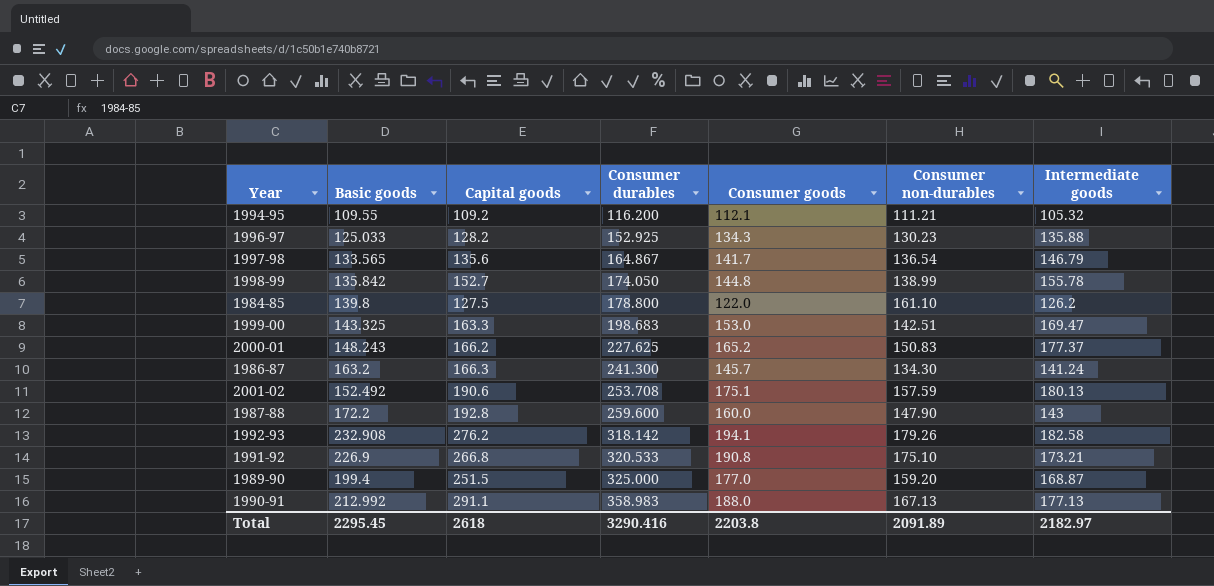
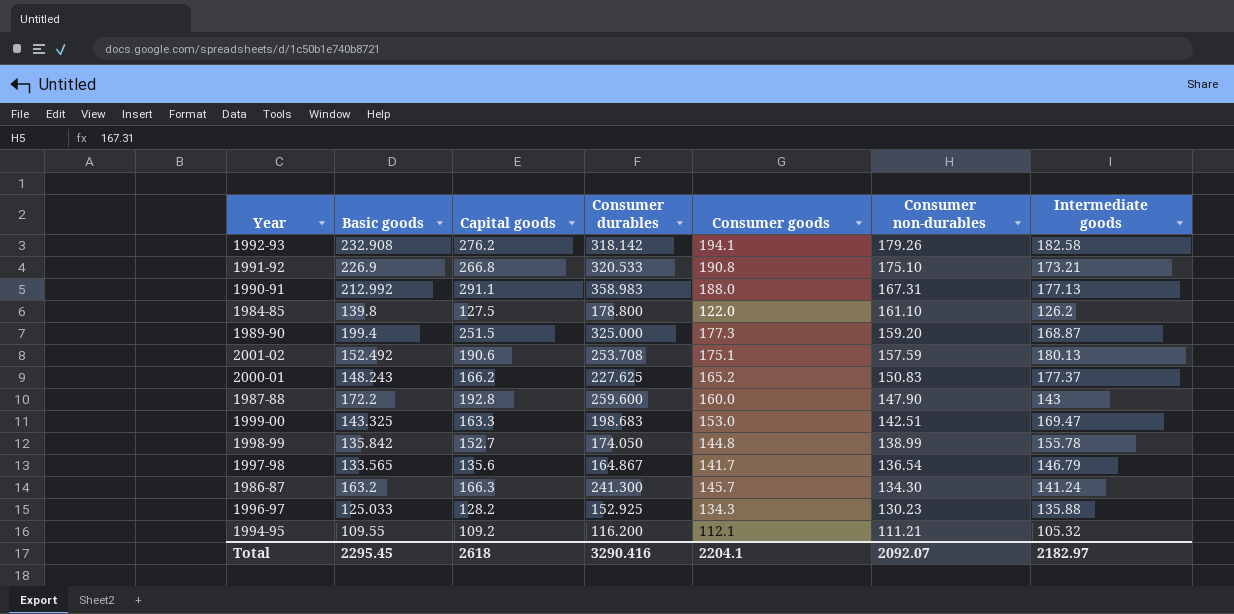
row order: Consumer durables ascending -> Consumer non-durables descending
1990-91 | Consumer non-durables: 167.13 -> 167.31
1989-90 | Consumer goods: 177.0 -> 177.3
Total | Consumer goods: 2203.8 -> 2204.1
Total | Consumer non-durables: 2091.89 -> 2092.07

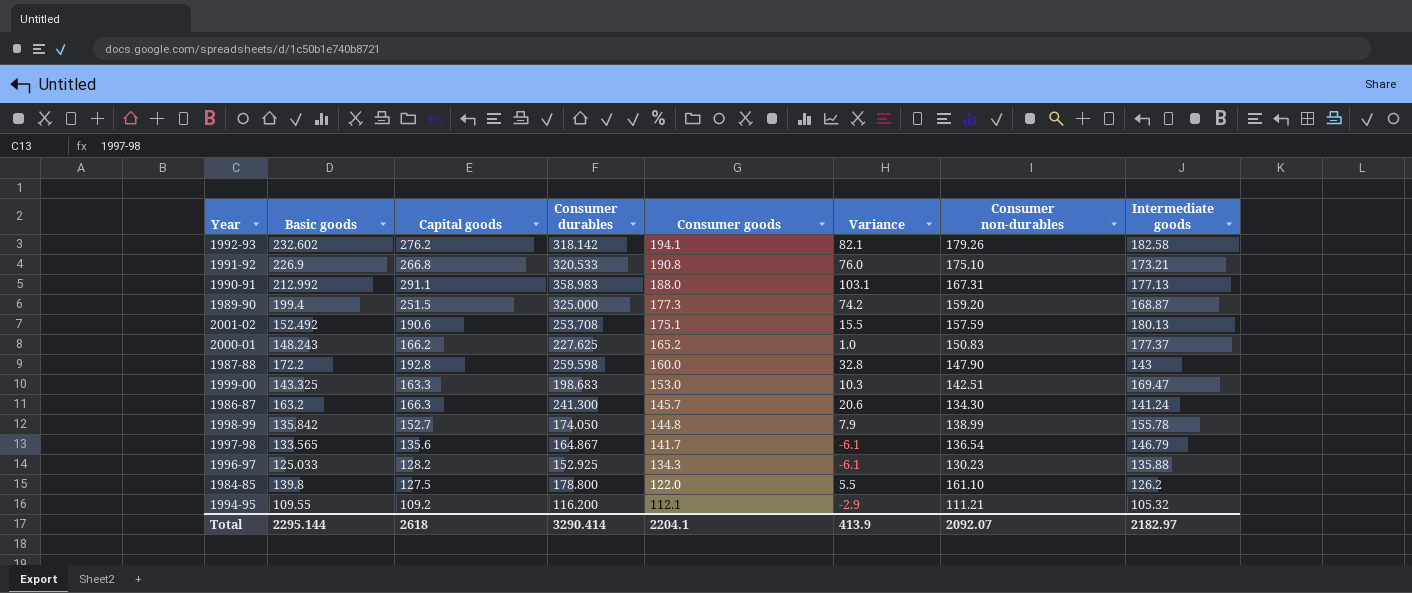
row order: Consumer non-durables descending -> Consumer goods descending
column Variance | formula: none -> [Capital goods] - [Consumer goods]
1992-93 | Basic goods: 232.908 -> 232.602
1987-88 | Consumer durables: 259.600 -> 259.598
Total | Basic goods: 2295.45 -> 2295.144
Total | Consumer durables: 3290.416 -> 3290.414

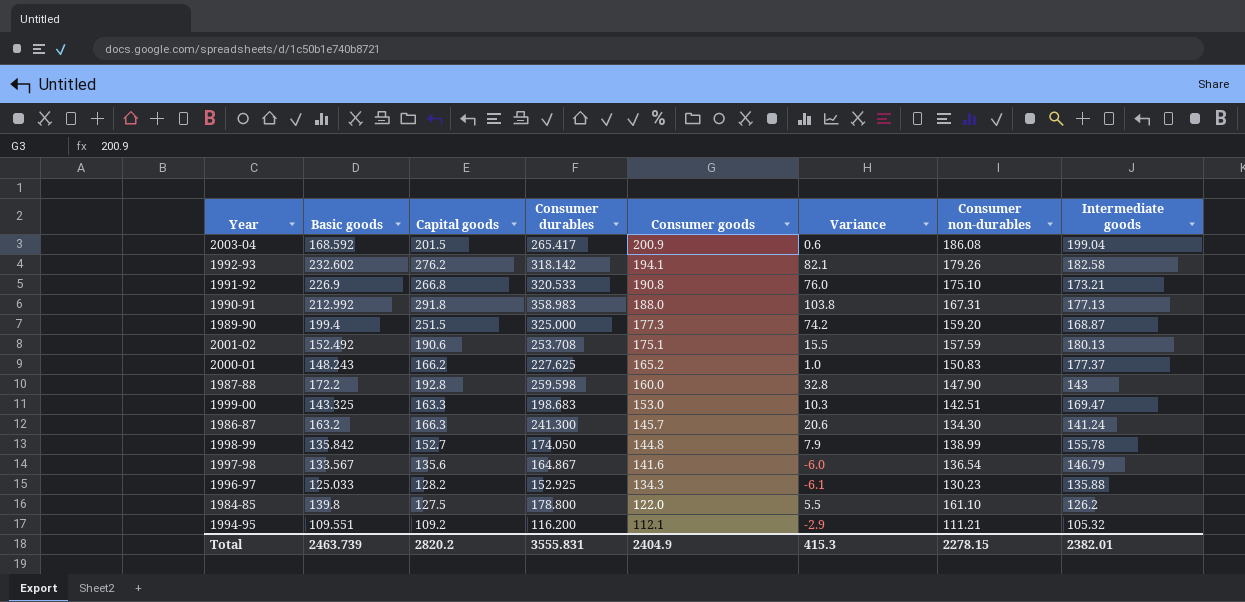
row 2003-04: none -> 168.592 | 201.5 | 265.417 | 200.9 | 0.6 | 186.08 | 199.04
1990-91 | Capital goods: 291.1 -> 291.8
1990-91 | Variance: 103.1 -> 103.8
1997-98 | Basic goods: 133.565 -> 133.567
1997-98 | Consumer goods: 141.7 -> 141.6
1997-98 | Variance: -6.1 -> -6.0
1994-95 | Basic goods: 109.55 -> 109.551
Total | Basic goods: 2295.144 -> 2463.739
Total | Capital goods: 2618 -> 2820.2
Total | Consumer durables: 3290.414 -> 3555.831
Total | Consumer goods: 2204.1 -> 2404.9
Total | Variance: 413.9 -> 415.3
Total | Consumer non-durables: 2092.07 -> 2278.15
Total | Intermediate goods: 2182.97 -> 2382.01

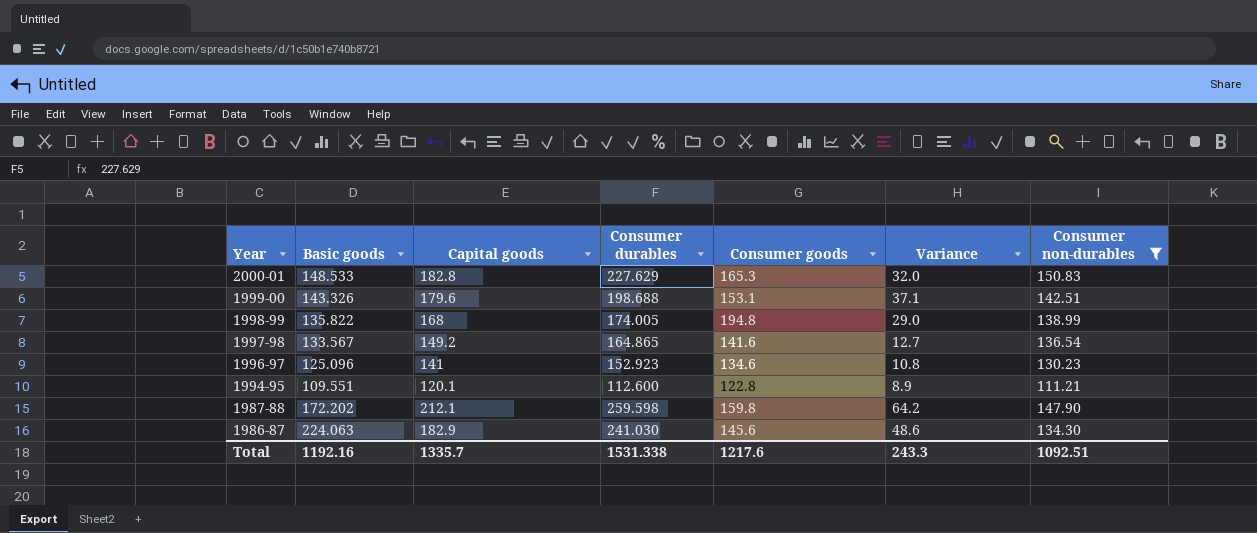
filter: none -> Consumer non-durables <= 150.83
row order: Consumer goods descending -> Year descending
column Intermediate goods | position: 8 -> none
column Variance | formula: [Capital goods] - [Consumer goods] -> [Capital goods] - [Consumer non-durables]
2000-01 | Basic goods: 148.243 -> 148.533
2000-01 | Capital goods: 166.2 -> 182.8
2000-01 | Consumer durables: 227.625 -> 227.629
2000-01 | Consumer goods: 165.2 -> 165.3
1999-00 | Basic goods: 143.325 -> 143.326
1999-00 | Capital goods: 163.3 -> 179.6
1999-00 | Consumer durables: 198.683 -> 198.688
1999-00 | Consumer goods: 153.0 -> 153.1
1998-99 | Basic goods: 135.842 -> 135.822
1998-99 | Capital goods: 152.7 -> 168
1998-99 | Consumer durables: 174.050 -> 174.005
1998-99 | Consumer goods: 144.8 -> 194.8
1997-98 | Capital goods: 135.6 -> 149.2
1997-98 | Consumer durables: 164.867 -> 164.865
1996-97 | Basic goods: 125.033 -> 125.096
1996-97 | Capital goods: 128.2 -> 141
1996-97 | Consumer durables: 152.925 -> 152.923
1996-97 | Consumer goods: 134.3 -> 134.6
1994-95 | Capital goods: 109.2 -> 120.1
1994-95 | Consumer durables: 116.200 -> 112.600
1994-95 | Consumer goods: 112.1 -> 122.8
1987-88 | Basic goods: 172.2 -> 172.202
1987-88 | Capital goods: 192.8 -> 212.1
1987-88 | Consumer goods: 160.0 -> 159.8
1986-87 | Basic goods: 163.2 -> 224.063
1986-87 | Capital goods: 166.3 -> 182.9
1986-87 | Consumer durables: 241.300 -> 241.030
1986-87 | Consumer goods: 145.7 -> 145.6
Total | Basic goods: 2463.739 -> 1192.16
Total | Capital goods: 2820.2 -> 1335.7
Total | Consumer durables: 3555.831 -> 1531.338
Total | Consumer goods: 2404.9 -> 1217.6
Total | Variance: 415.3 -> 243.3
Total | Consumer non-durables: 2278.15 -> 1092.51

